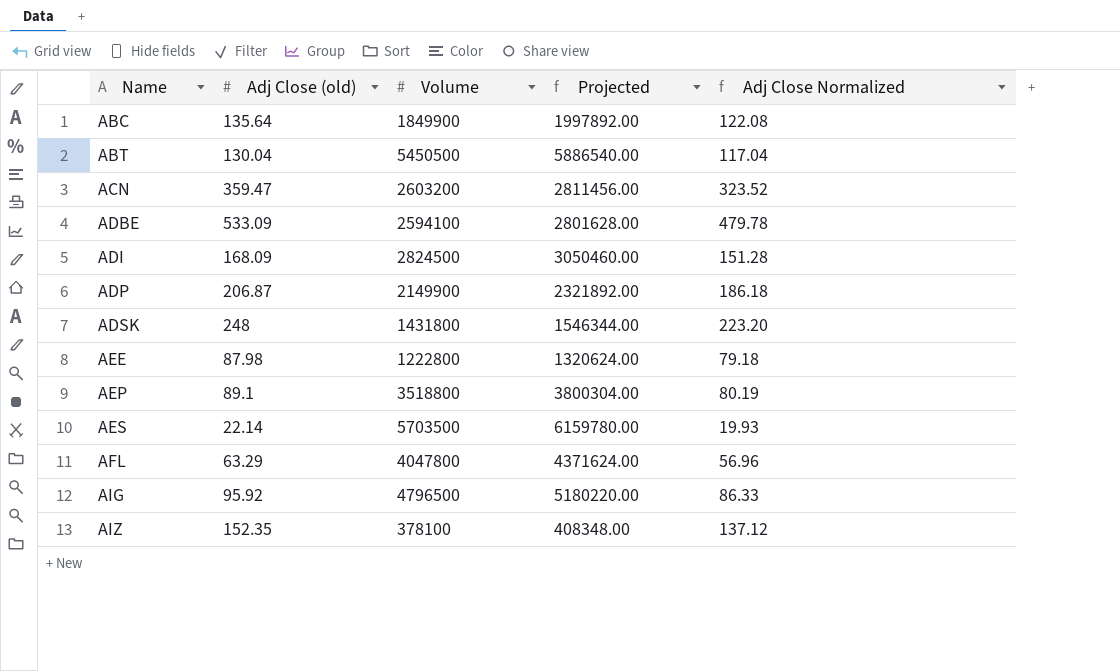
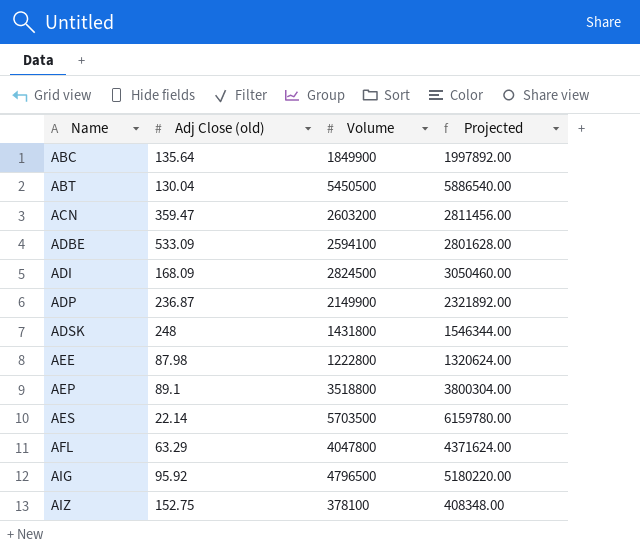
column Adj Close Normalized | formula: [Adj Close (old)] * 0.9 -> none
ADP | Adj Close (old): 206.87 -> 236.87
AIZ | Adj Close (old): 152.35 -> 152.75

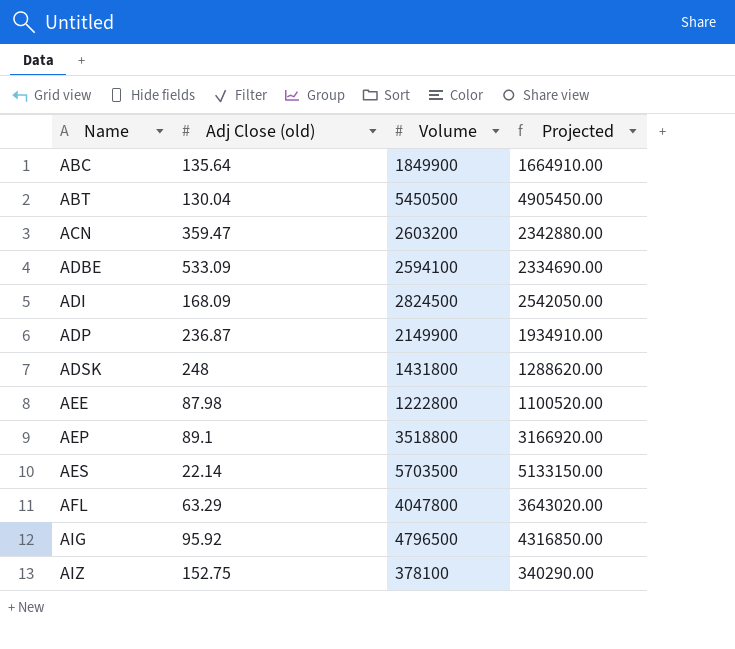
column Projected | formula: [Volume] * 1.08 -> [Volume] * 0.9

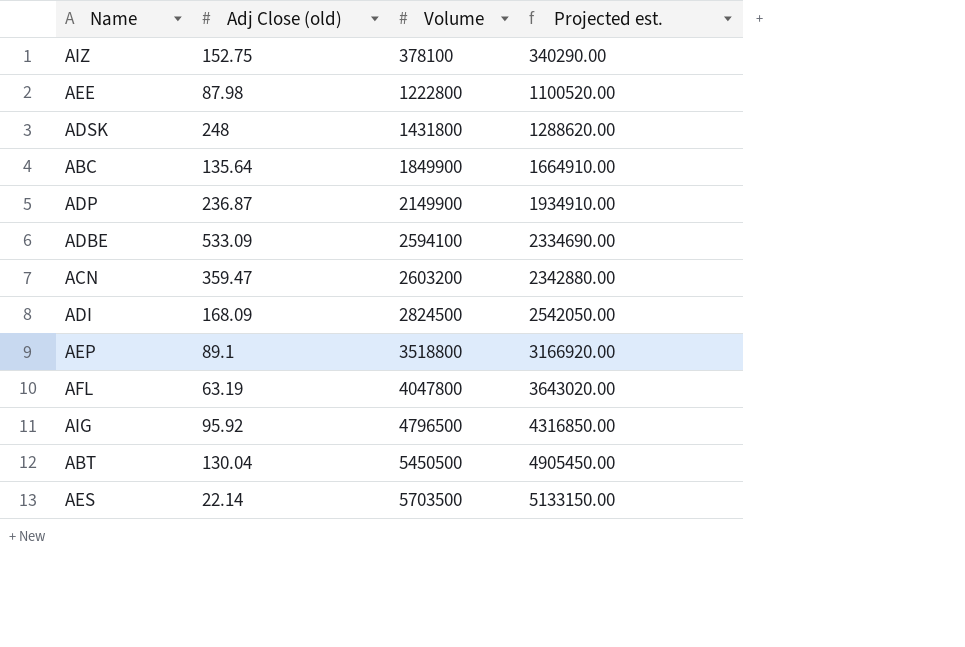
row order: Name ascending -> Volume ascending
column name: Projected -> Projected est.
AFL | Adj Close (old): 63.29 -> 63.19

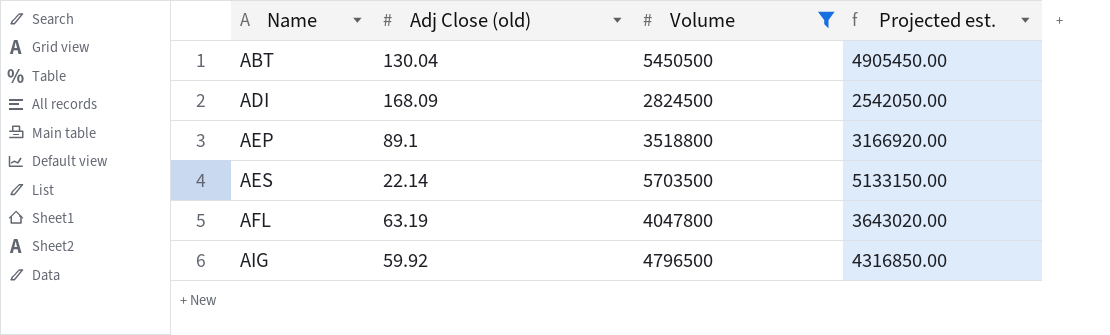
filter: none -> Volume >= 2824500
row order: Volume ascending -> Name ascending
AIG | Adj Close (old): 95.92 -> 59.92

